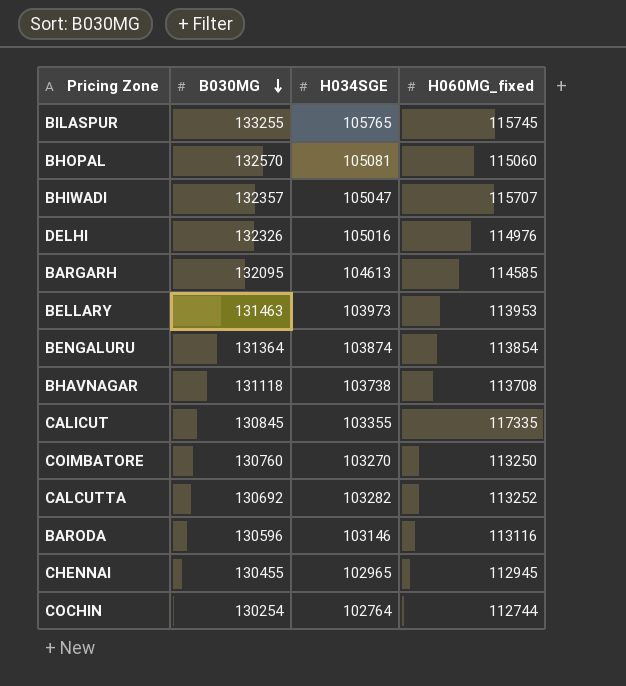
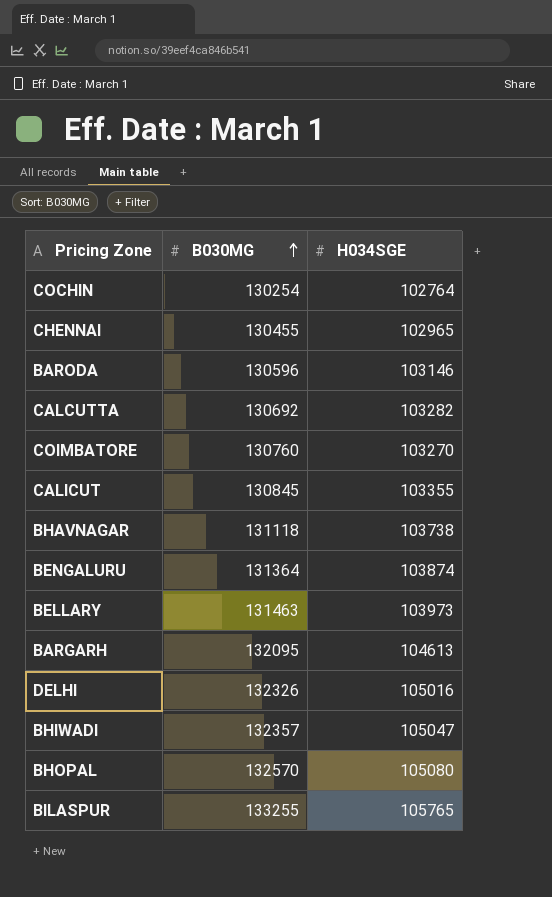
row order: B030MG descending -> B030MG ascending
column H060MG_fixed | position: 4 -> none
BHOPAL | H034SGE: 105081 -> 105080

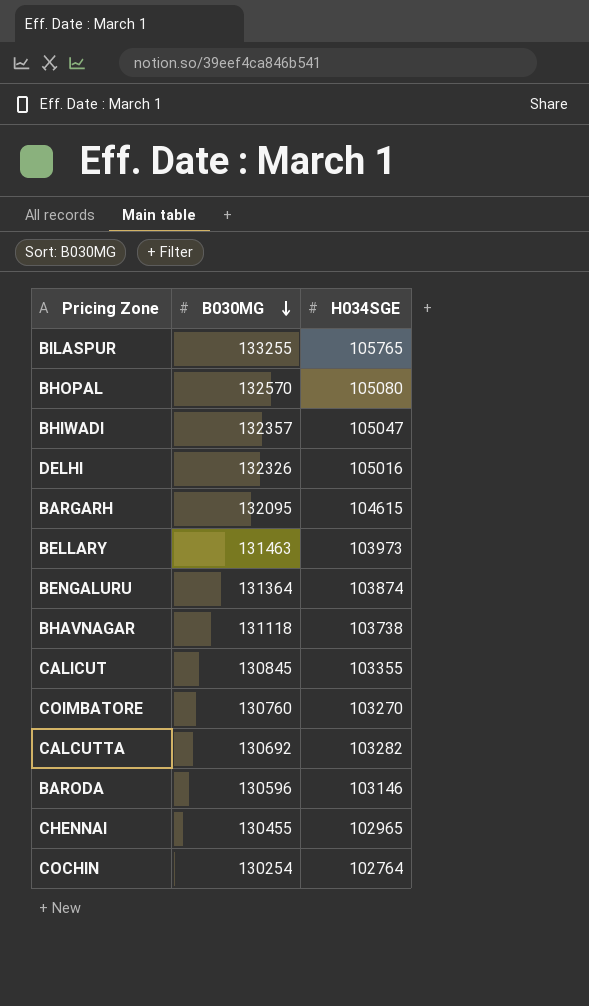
row order: B030MG ascending -> B030MG descending
BARGARH | H034SGE: 104613 -> 104615

